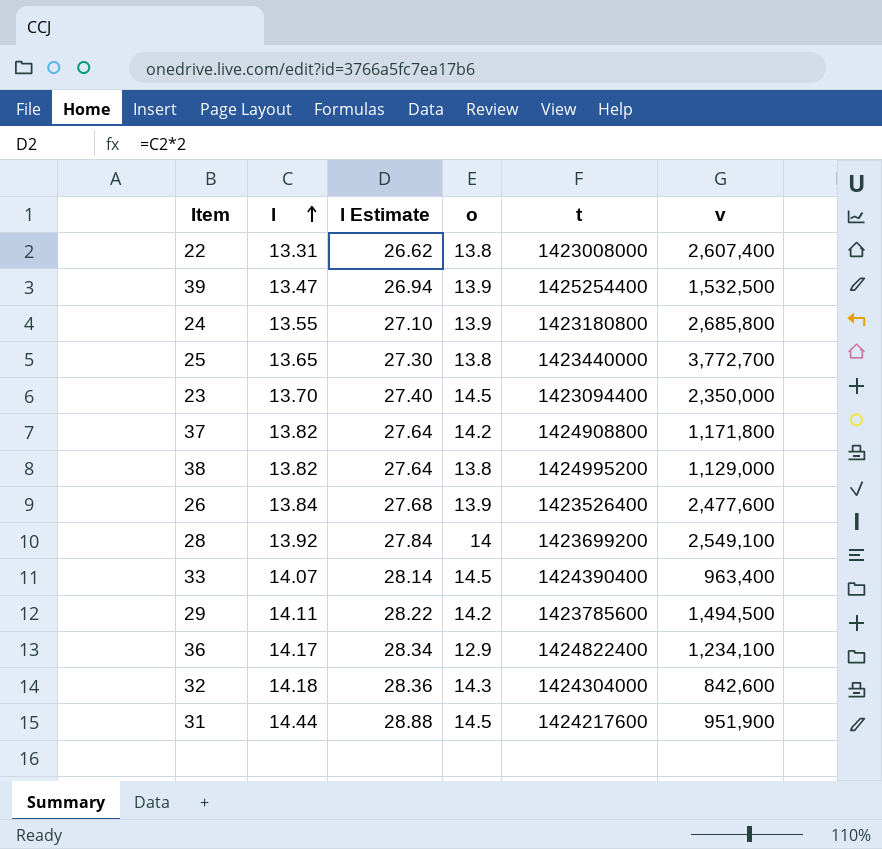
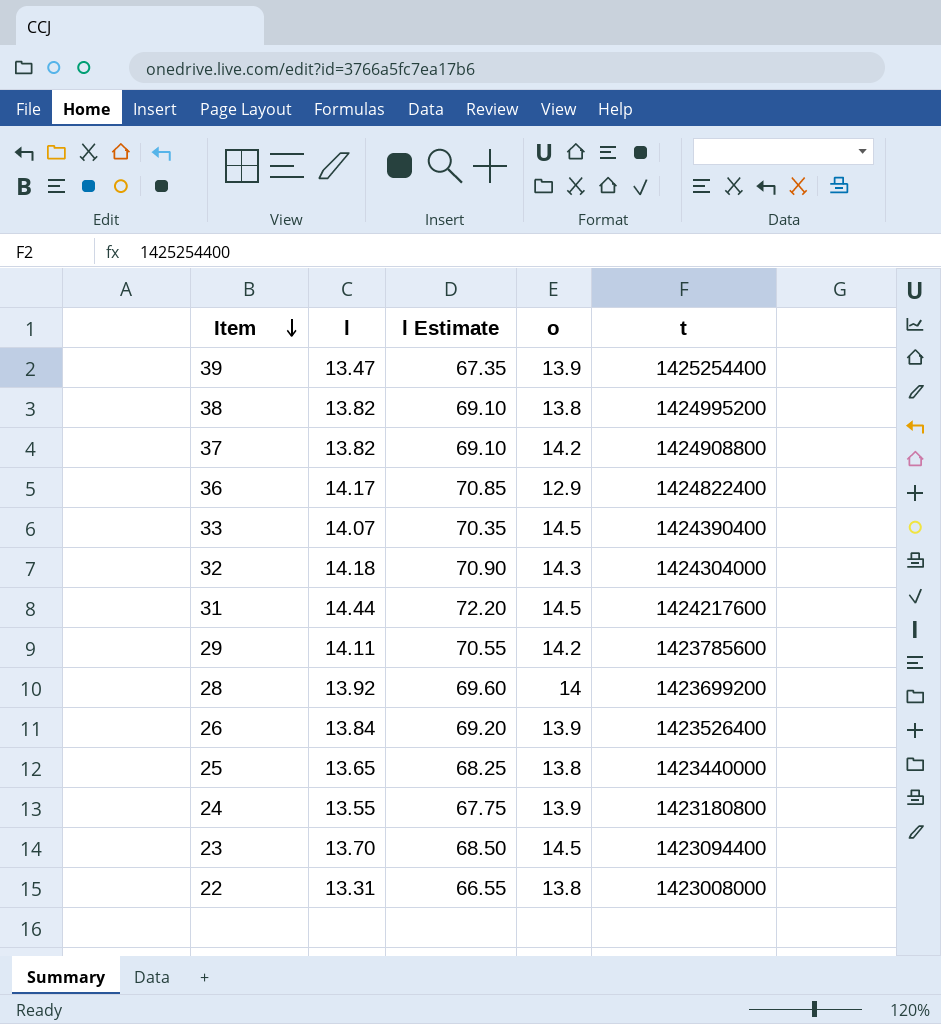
row order: l ascending -> Item descending
column v | position: 6 -> none
column l Estimate | formula: [l] * 2 -> [l] * 5

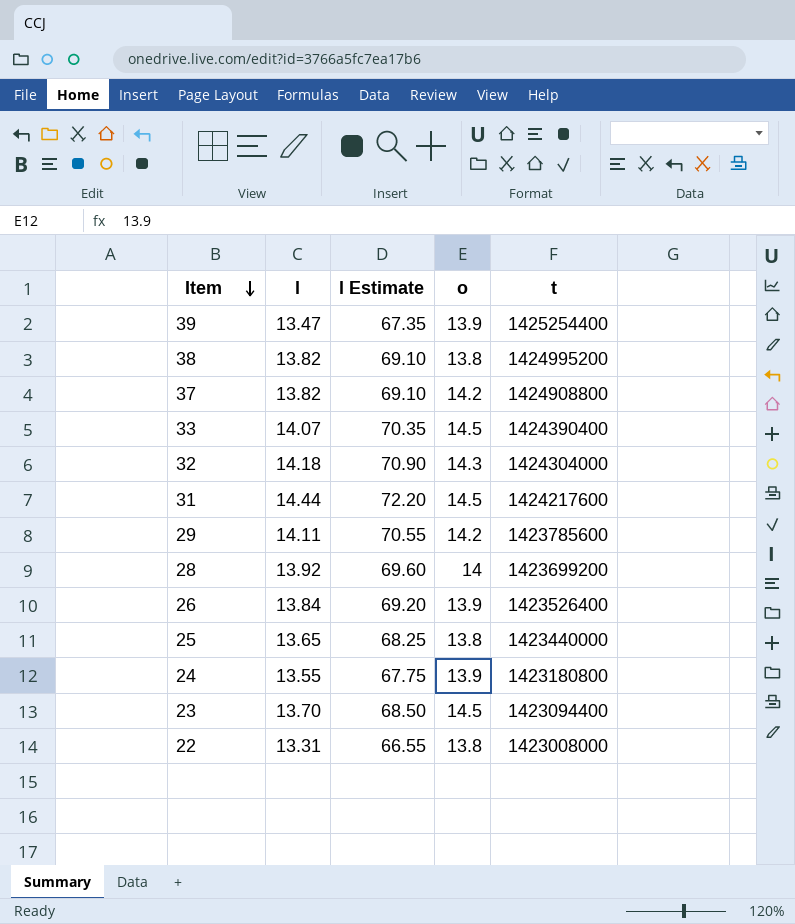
row 36: 14.17 | 70.85 | 12.9 | 1424822400 -> none

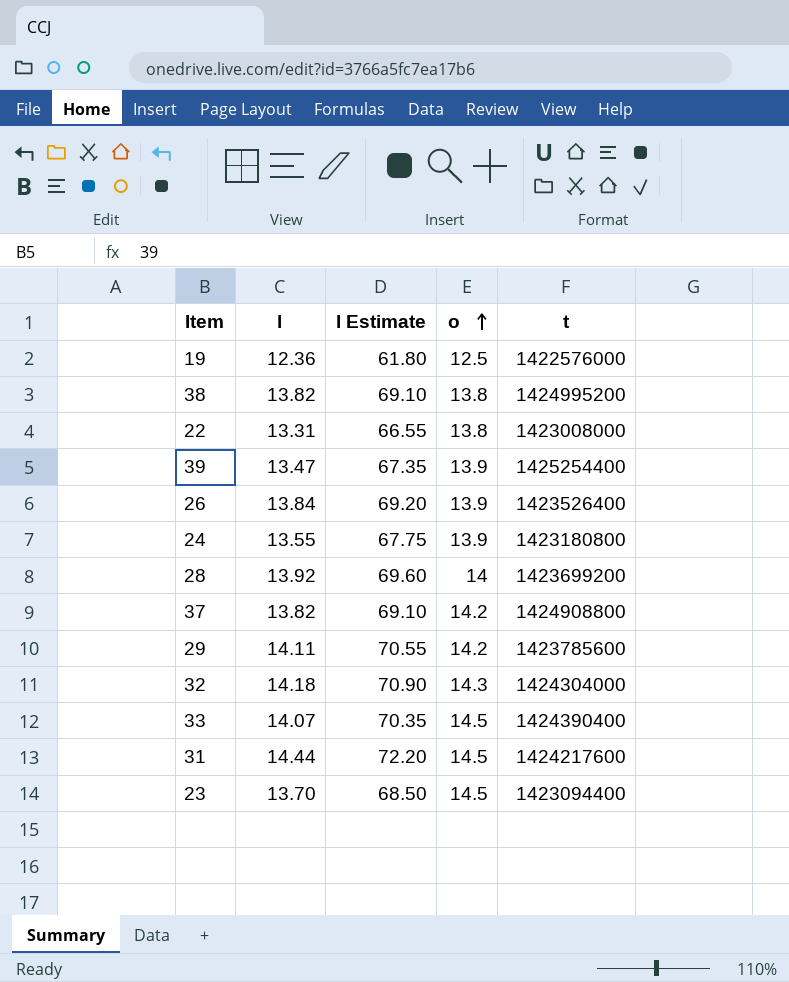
row order: Item descending -> o ascending
row 25: 13.65 | 68.25 | 13.8 | 1423440000 -> none
row 19: none -> 12.36 | 61.80 | 12.5 | 1422576000

